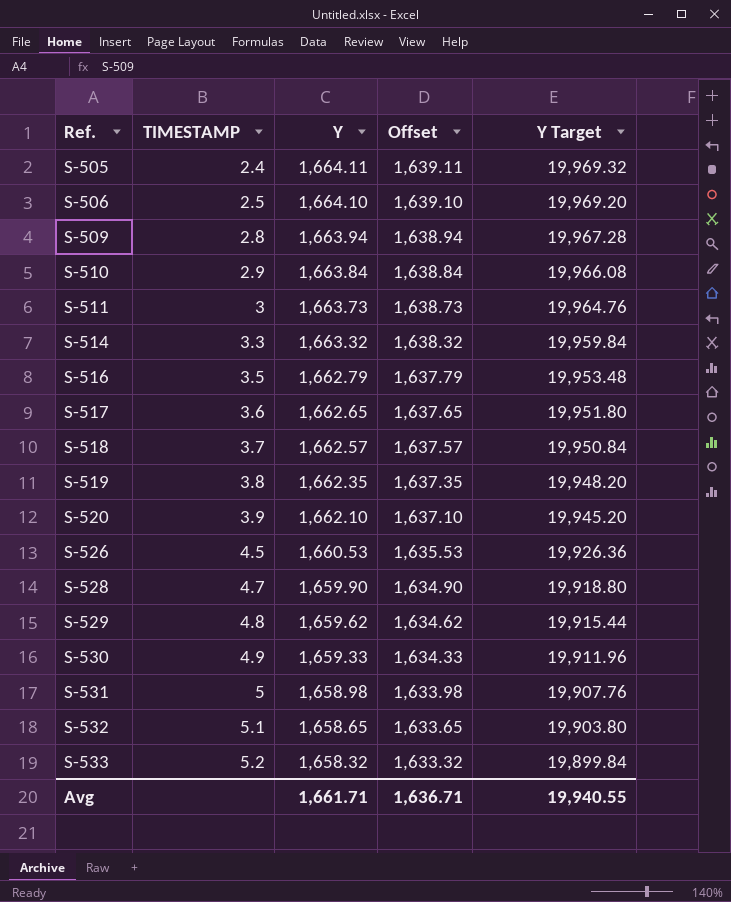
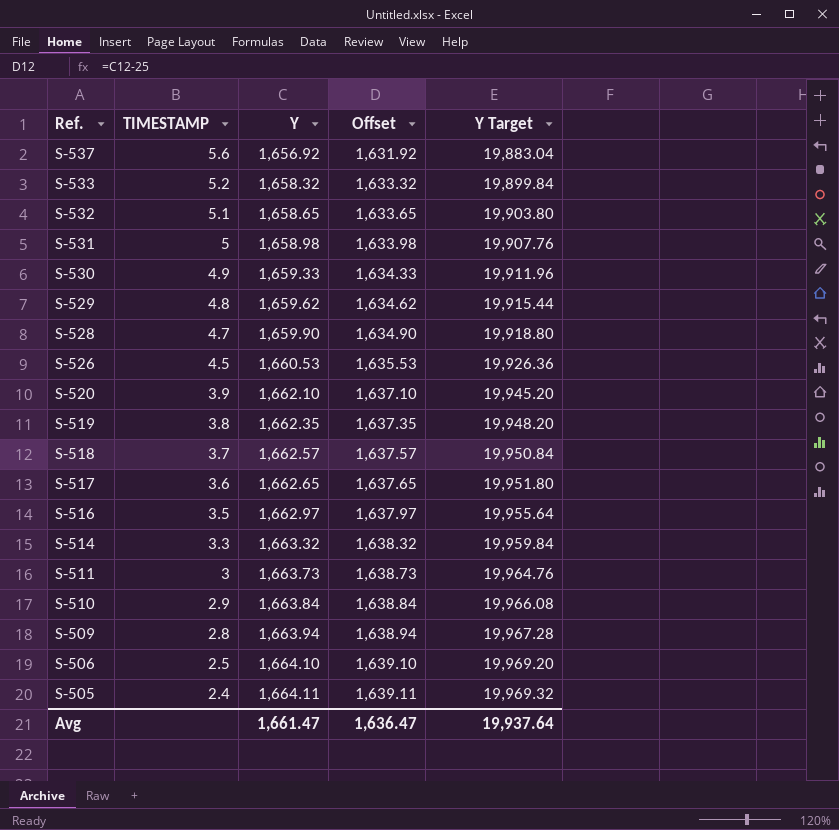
row order: Ref. ascending -> Ref. descending
row S-537: none -> 5.6 | 1,656.92 | 1,631.92 | 19,883.04
S-516 | Y: 1,662.79 -> 1,662.97
S-516 | Offset: 1,637.79 -> 1,637.97
S-516 | Y Target: 19,953.48 -> 19,955.64
Avg | Y: 1,661.71 -> 1,661.47
Avg | Offset: 1,636.71 -> 1,636.47
Avg | Y Target: 19,940.55 -> 19,937.64

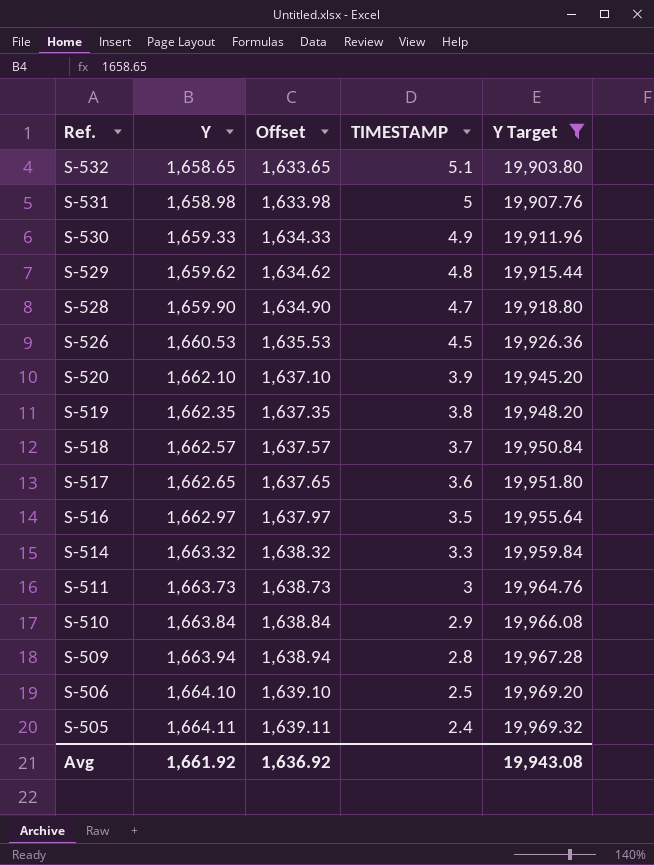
filter: none -> Y Target >= 19,903.80
column TIMESTAMP | position: 2 -> 4
Avg | Y: 1,661.47 -> 1,661.92
Avg | Offset: 1,636.47 -> 1,636.92
Avg | Y Target: 19,937.64 -> 19,943.08

